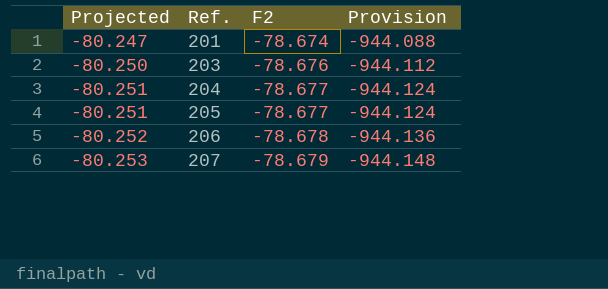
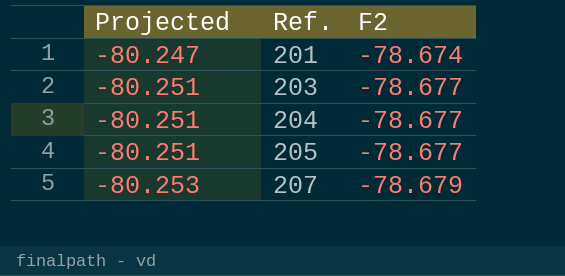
column Provision | formula: [F2] * 12 -> none
row 206: -80.252 | -78.678 | -944.136 -> none
203 | Projected: -80.250 -> -80.251
203 | F2: -78.676 -> -78.677

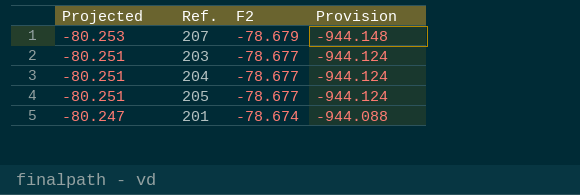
row order: Projected descending -> Projected ascending
column Provision | formula: none -> [F2] * 12

